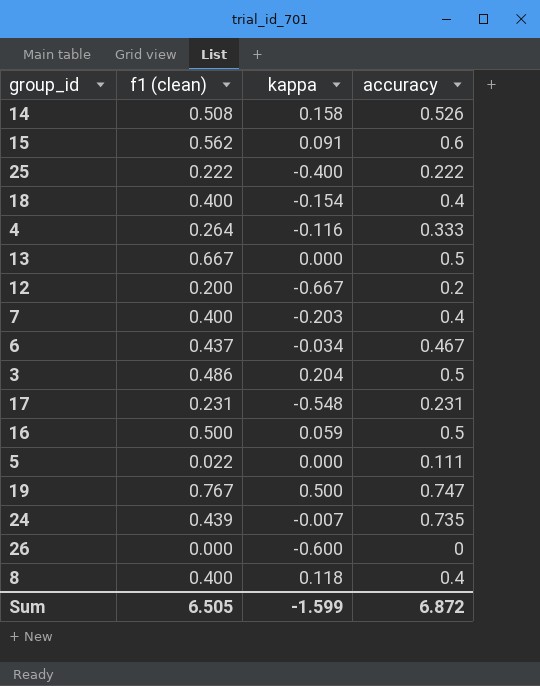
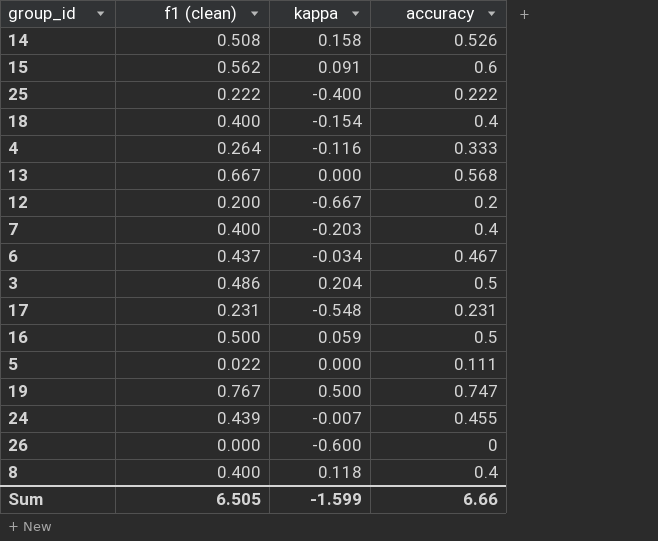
13 | accuracy: 0.5 -> 0.568
24 | accuracy: 0.735 -> 0.455
Sum | accuracy: 6.872 -> 6.66

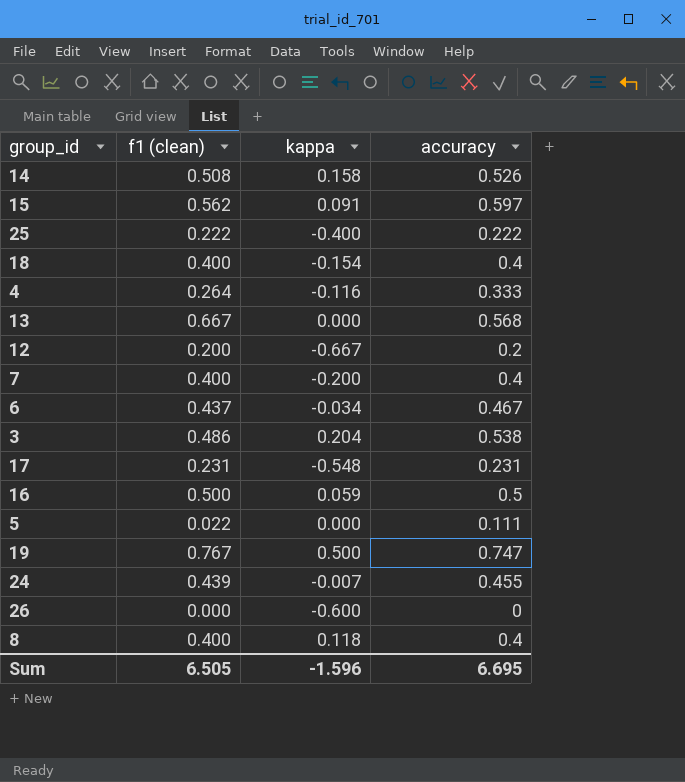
15 | accuracy: 0.6 -> 0.597
7 | kappa: -0.203 -> -0.200
3 | accuracy: 0.5 -> 0.538
Sum | kappa: -1.599 -> -1.596
Sum | accuracy: 6.66 -> 6.695

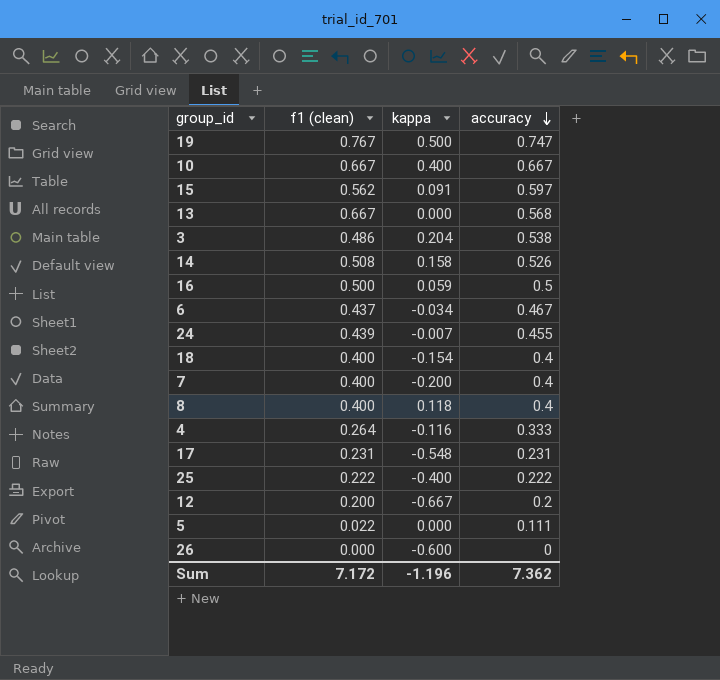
row order: none -> accuracy descending
row 10: none -> 0.667 | 0.400 | 0.667
Sum | f1 (clean): 6.505 -> 7.172
Sum | kappa: -1.596 -> -1.196
Sum | accuracy: 6.695 -> 7.362

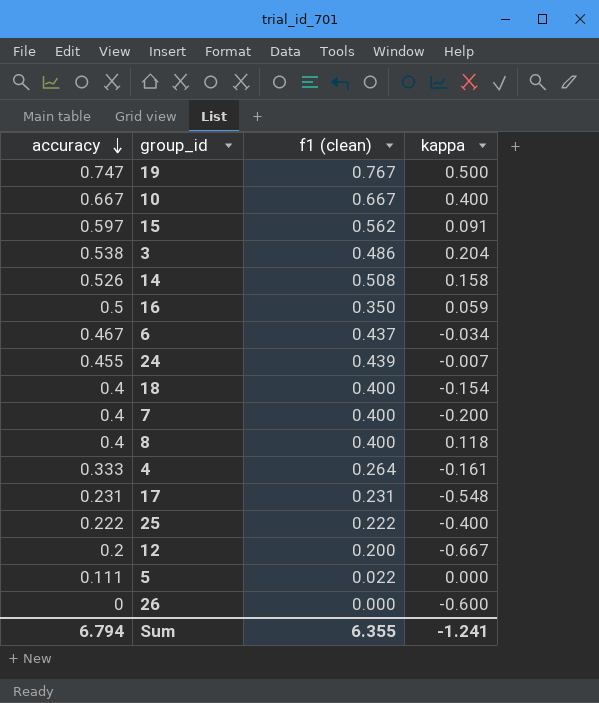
column accuracy | position: 4 -> 1
row 13: 0.667 | 0.000 | 0.568 -> none
16 | f1 (clean): 0.500 -> 0.350
4 | kappa: -0.116 -> -0.161
Sum | accuracy: 7.362 -> 6.794
Sum | f1 (clean): 7.172 -> 6.355
Sum | kappa: -1.196 -> -1.241

